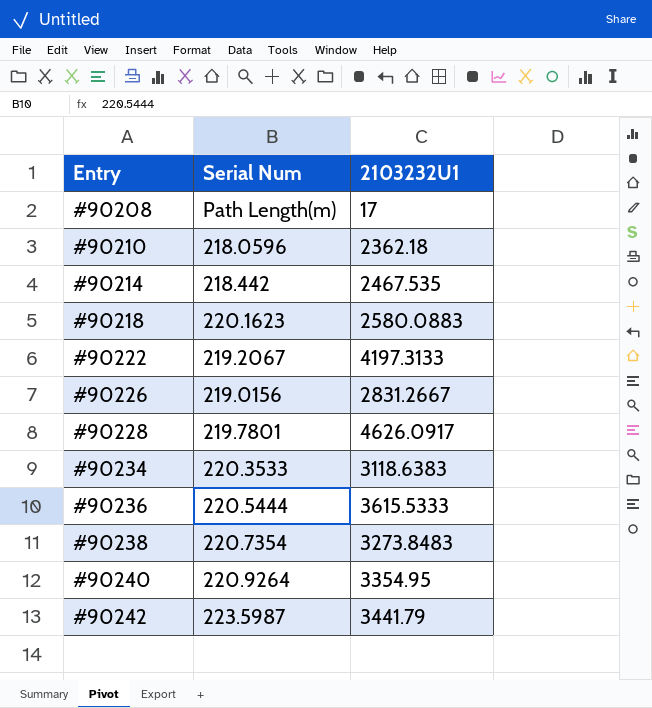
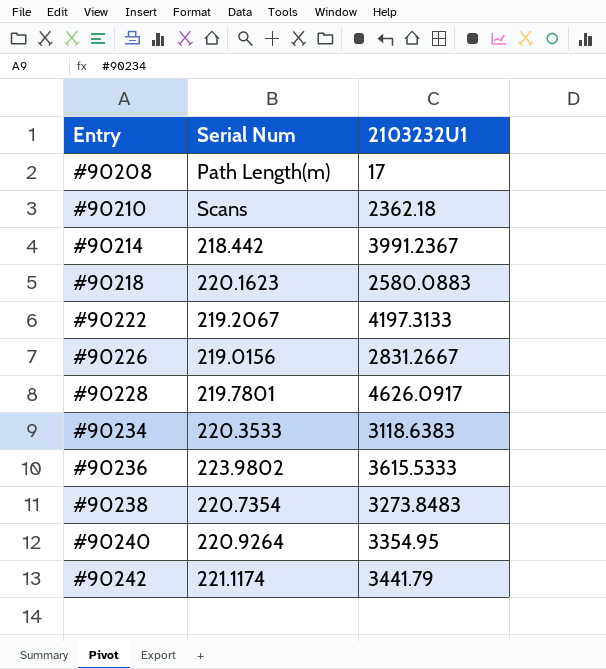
#90210 | Serial Num: 218.0596 -> Scans
#90214 | 2103232U1: 2467.535 -> 3991.2367
#90236 | Serial Num: 220.5444 -> 223.9802
#90242 | Serial Num: 223.5987 -> 221.1174

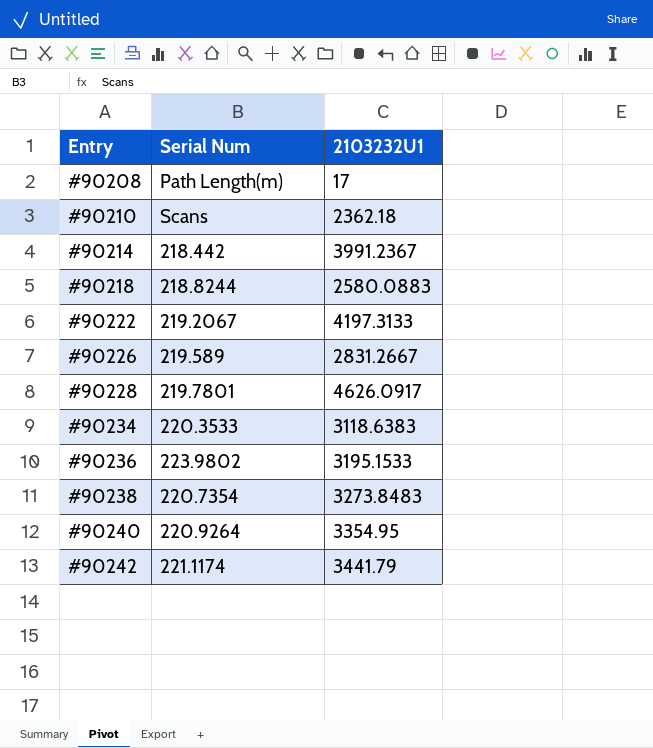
#90218 | Serial Num: 220.1623 -> 218.8244
#90226 | Serial Num: 219.0156 -> 219.589
#90236 | 2103232U1: 3615.5333 -> 3195.1533

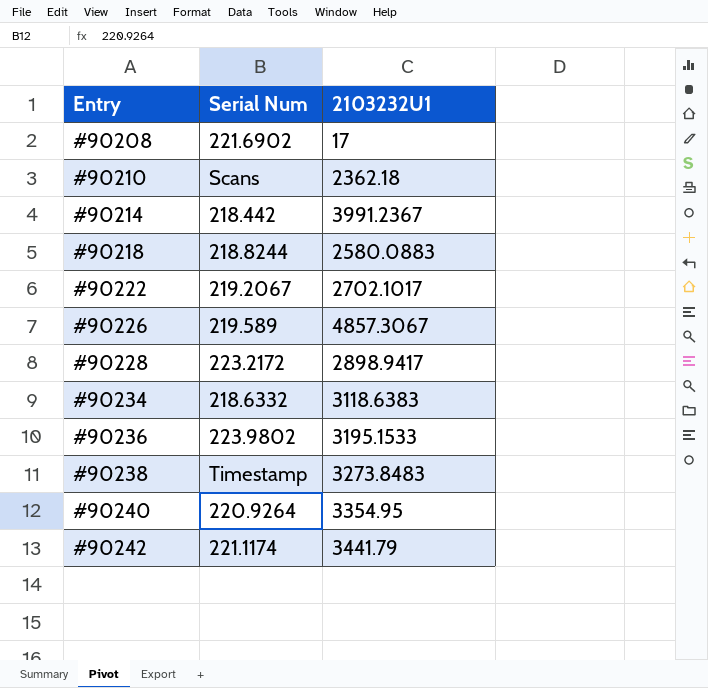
#90208 | Serial Num: Path Length(m) -> 221.6902
#90222 | 2103232U1: 4197.3133 -> 2702.1017
#90226 | 2103232U1: 2831.2667 -> 4857.3067
#90228 | Serial Num: 219.7801 -> 223.2172
#90228 | 2103232U1: 4626.0917 -> 2898.9417
#90234 | Serial Num: 220.3533 -> 218.6332
#90238 | Serial Num: 220.7354 -> Timestamp

